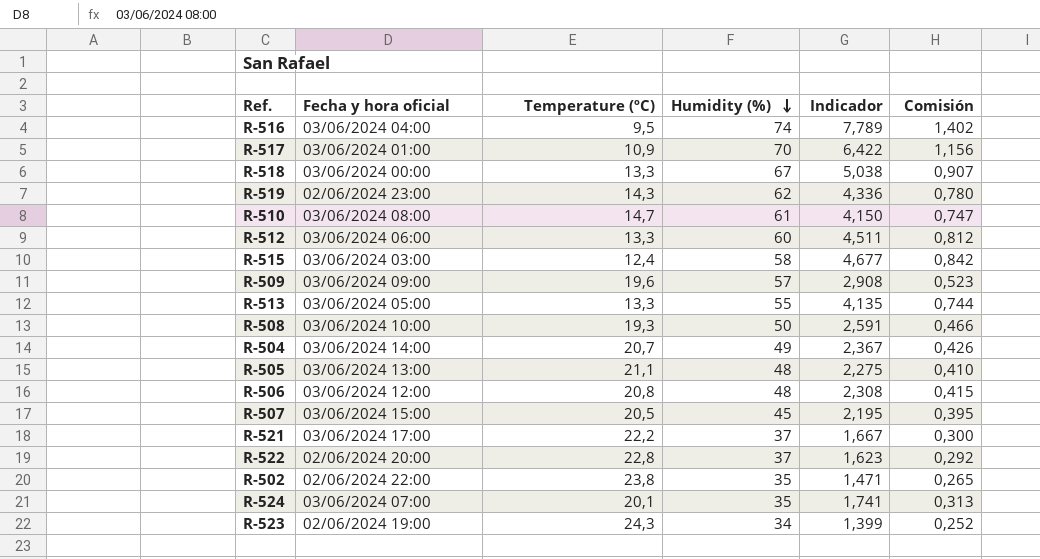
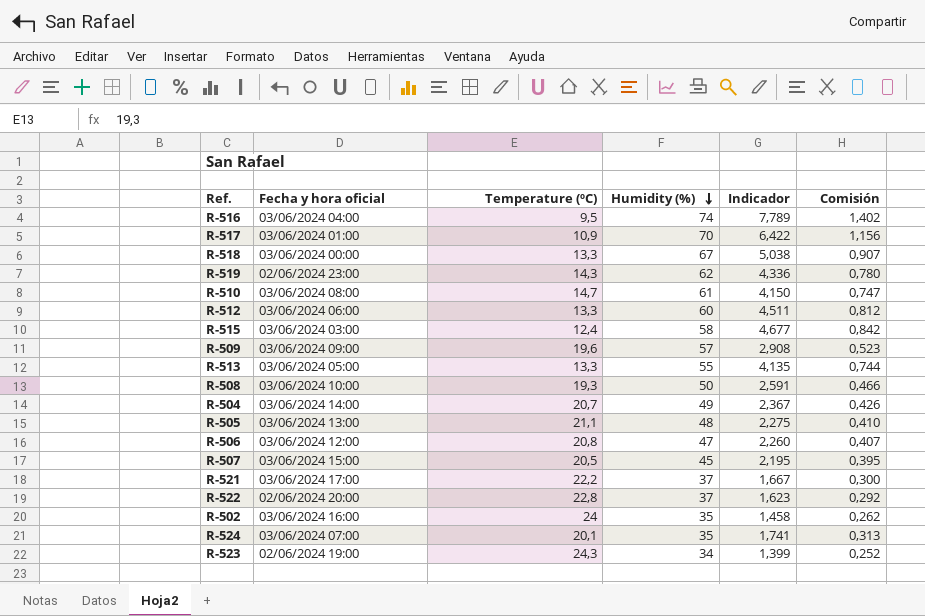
R-506 | Humidity (%): 48 -> 47
R-506 | Indicador: 2,308 -> 2,260
R-506 | Comisión: 0,415 -> 0,407
R-502 | Fecha y hora oficial: 02/06/2024 22:00 -> 03/06/2024 16:00
R-502 | Temperature (ºC): 23,8 -> 24
R-502 | Indicador: 1,471 -> 1,458
R-502 | Comisión: 0,265 -> 0,262

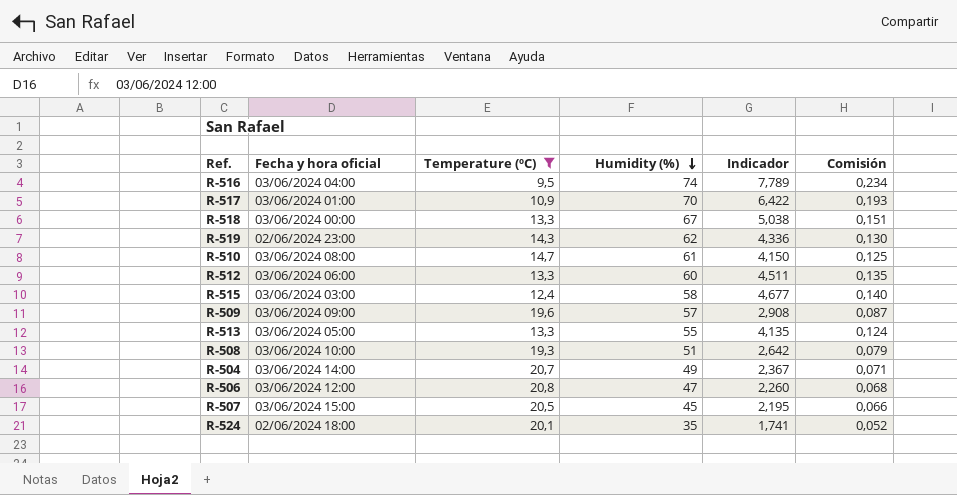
filter: none -> Temperature (ºC) <= 20,8
column Comisión | formula: [Indicador] * 0,18 -> [Indicador] * 0,03
R-508 | Humidity (%): 50 -> 51
R-508 | Indicador: 2,591 -> 2,642
R-524 | Fecha y hora oficial: 03/06/2024 07:00 -> 02/06/2024 18:00

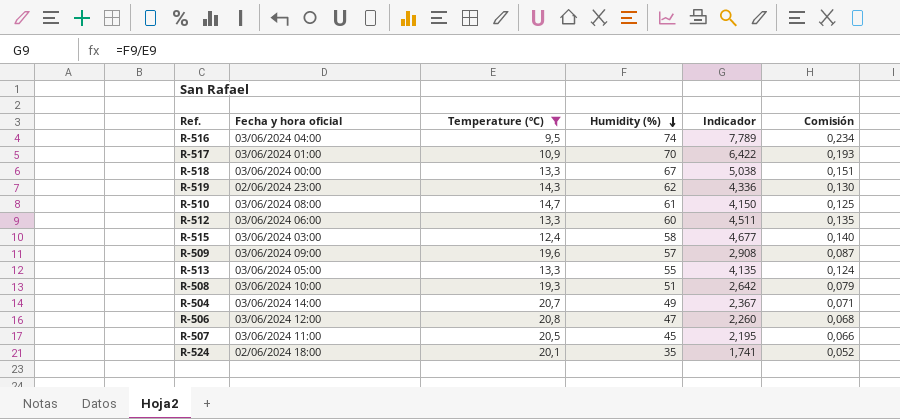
R-507 | Fecha y hora oficial: 03/06/2024 15:00 -> 03/06/2024 11:00

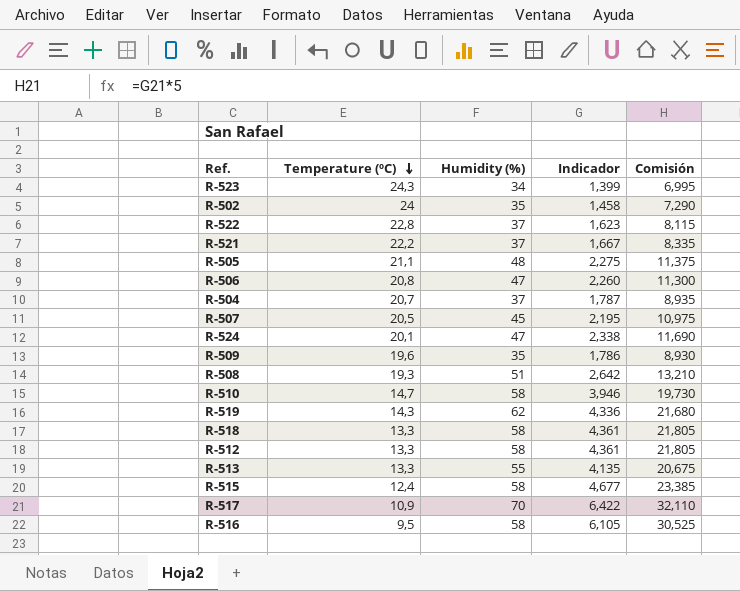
filter: Temperature (ºC) <= 20,8 -> none
row order: Humidity (%) descending -> Temperature (ºC) descending
column Fecha y hora oficial | position: 2 -> none
column Comisión | formula: [Indicador] * 0,03 -> [Indicador] * 5
R-504 | Humidity (%): 49 -> 37
R-504 | Indicador: 2,367 -> 1,787
R-524 | Humidity (%): 35 -> 47
R-524 | Indicador: 1,741 -> 2,338
R-509 | Humidity (%): 57 -> 35
R-509 | Indicador: 2,908 -> 1,786
R-510 | Humidity (%): 61 -> 58
R-510 | Indicador: 4,150 -> 3,946
R-518 | Humidity (%): 67 -> 58
R-518 | Indicador: 5,038 -> 4,361
R-512 | Humidity (%): 60 -> 58
R-512 | Indicador: 4,511 -> 4,361
R-516 | Humidity (%): 74 -> 58
R-516 | Indicador: 7,789 -> 6,105

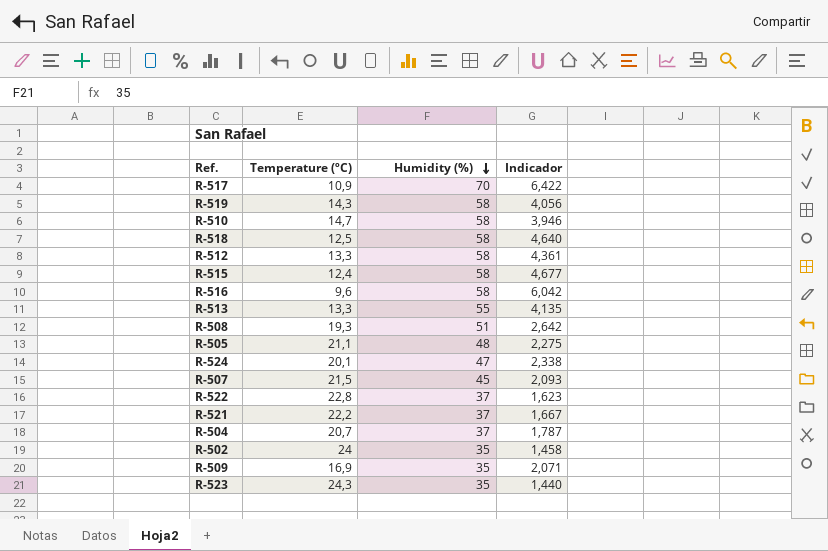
row order: Temperature (ºC) descending -> Humidity (%) descending
column Comisión | formula: [Indicador] * 5 -> none
row R-506: 20,8 | 47 | 2,260 | 11,300 -> none
R-519 | Humidity (%): 62 -> 58
R-519 | Indicador: 4,336 -> 4,056
R-518 | Temperature (ºC): 13,3 -> 12,5
R-518 | Indicador: 4,361 -> 4,640
R-516 | Temperature (ºC): 9,5 -> 9,6
R-516 | Indicador: 6,105 -> 6,042
R-507 | Temperature (ºC): 20,5 -> 21,5
R-507 | Indicador: 2,195 -> 2,093
R-509 | Temperature (ºC): 19,6 -> 16,9
R-509 | Indicador: 1,786 -> 2,071
R-523 | Humidity (%): 34 -> 35
R-523 | Indicador: 1,399 -> 1,440

